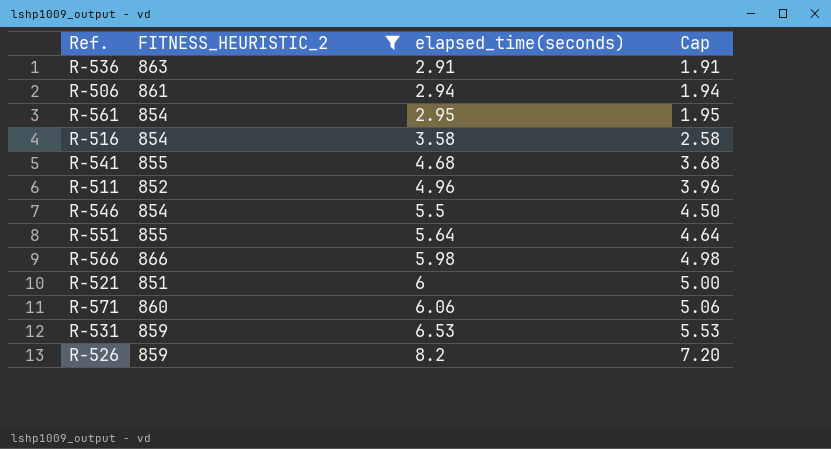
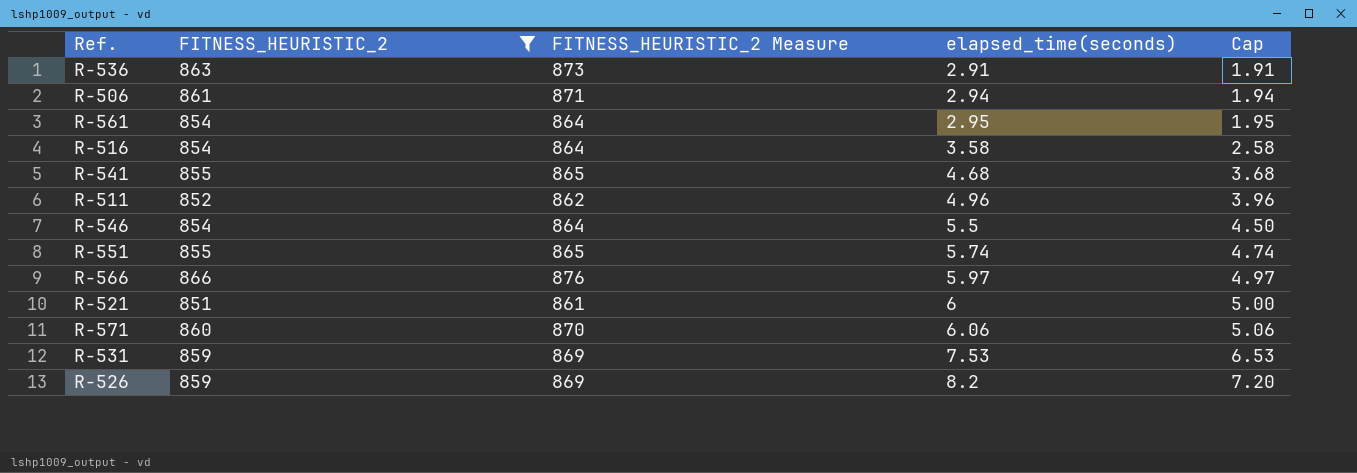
column FITNESS_HEURISTIC_2 Measure | formula: none -> [FITNESS_HEURISTIC_2] + 10
R-551 | elapsed_time(seconds): 5.64 -> 5.74
R-551 | Cap: 4.64 -> 4.74
R-566 | elapsed_time(seconds): 5.98 -> 5.97
R-566 | Cap: 4.98 -> 4.97
R-531 | elapsed_time(seconds): 6.53 -> 7.53
R-531 | Cap: 5.53 -> 6.53

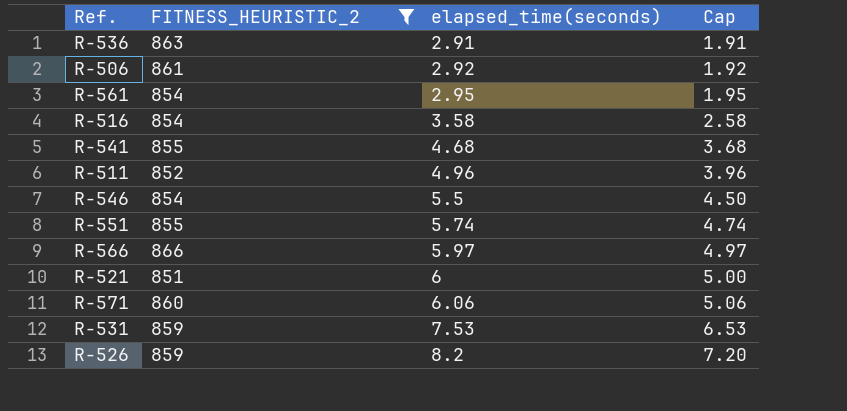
column FITNESS_HEURISTIC_2 Measure | formula: [FITNESS_HEURISTIC_2] + 10 -> none
R-506 | elapsed_time(seconds): 2.94 -> 2.92
R-506 | Cap: 1.94 -> 1.92

